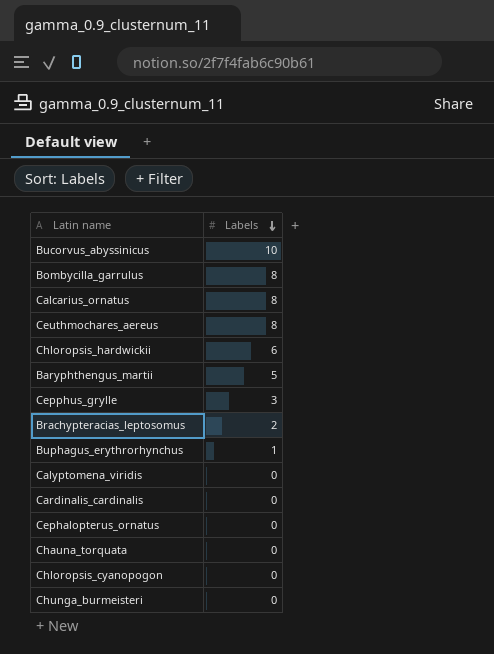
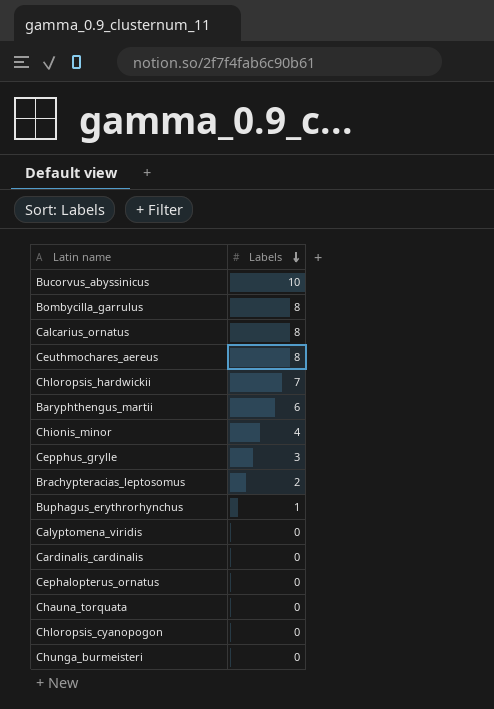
Chloropsis_hardwickii | Labels: 6 -> 7
Baryphthengus_martii | Labels: 5 -> 6
row Chionis_minor: none -> 4

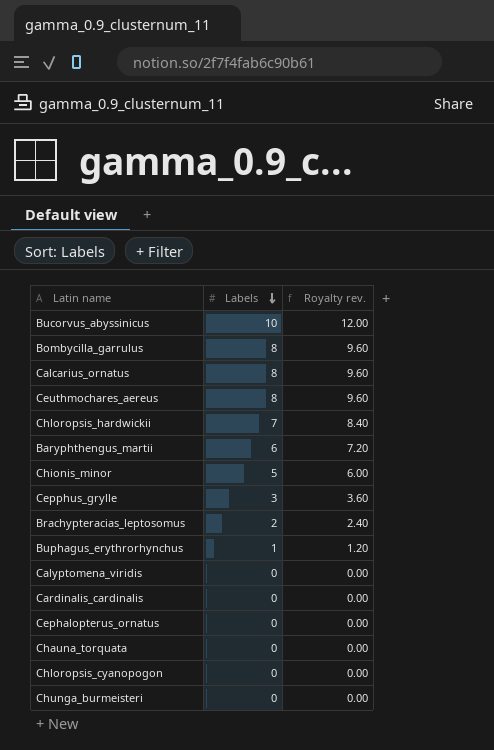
column Royalty rev. | formula: none -> [Labels] * 1.2
Chionis_minor | Labels: 4 -> 5

